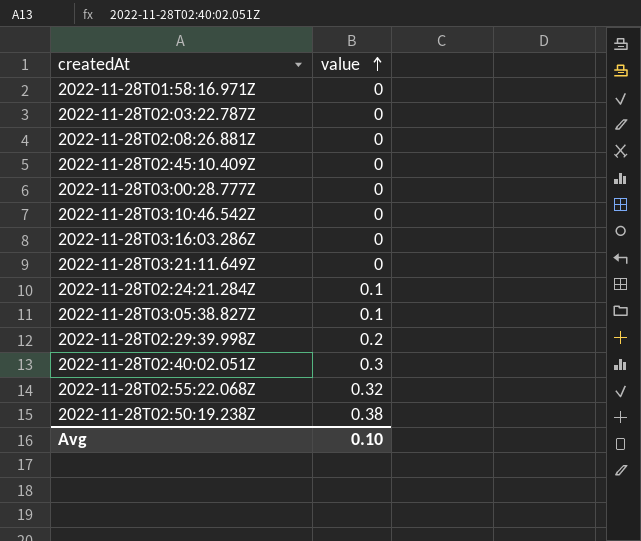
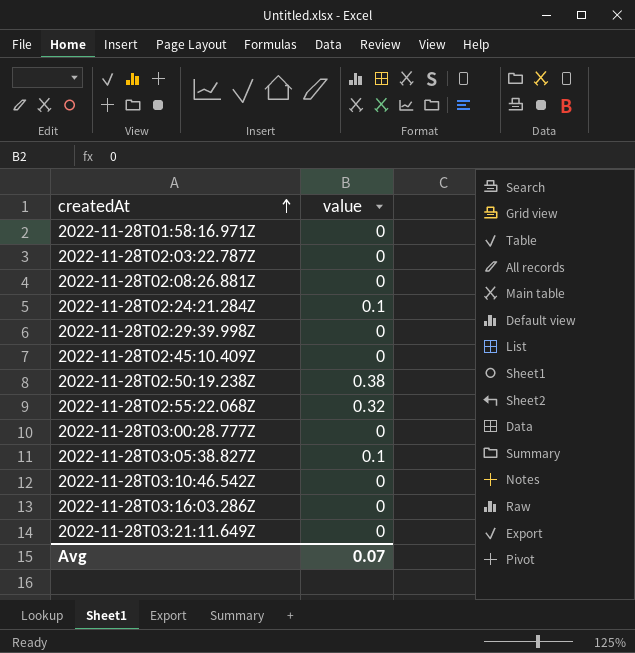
row order: value ascending -> createdAt ascending
row 2022-11-28T02:40:02.051Z: 0.3 -> none
2022-11-28T02:29:39.998Z | value: 0.2 -> 0
Avg | value: 0.10 -> 0.07

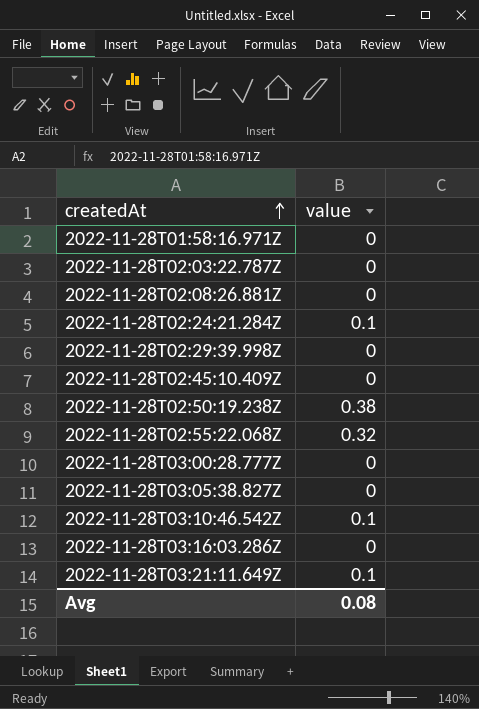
2022-11-28T03:05:38.827Z | value: 0.1 -> 0
2022-11-28T03:10:46.542Z | value: 0 -> 0.1
2022-11-28T03:21:11.649Z | value: 0 -> 0.1
Avg | value: 0.07 -> 0.08

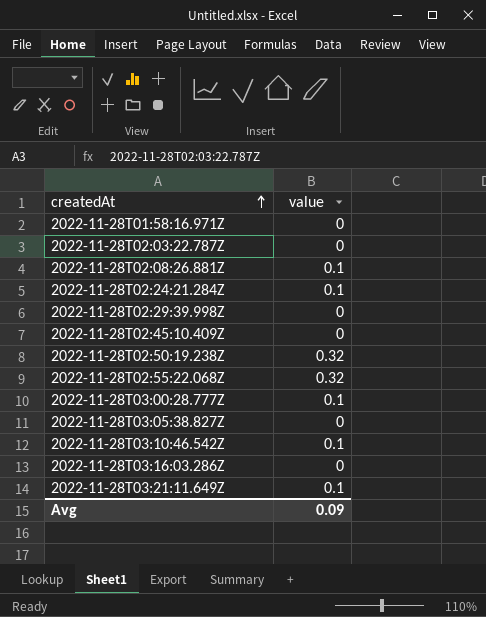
2022-11-28T02:08:26.881Z | value: 0 -> 0.1
2022-11-28T02:50:19.238Z | value: 0.38 -> 0.32
2022-11-28T03:00:28.777Z | value: 0 -> 0.1
Avg | value: 0.08 -> 0.09

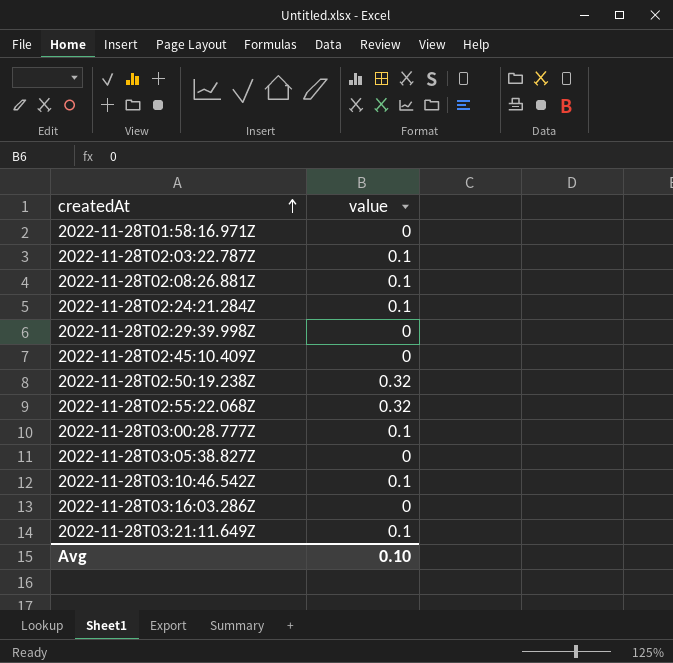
2022-11-28T02:03:22.787Z | value: 0 -> 0.1
Avg | value: 0.09 -> 0.10

